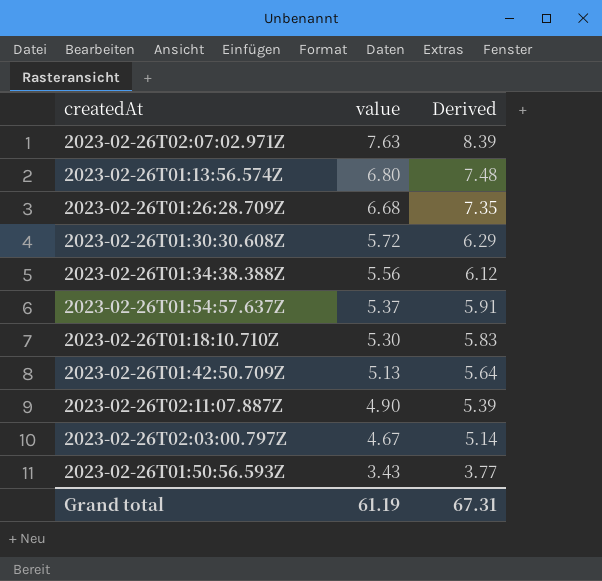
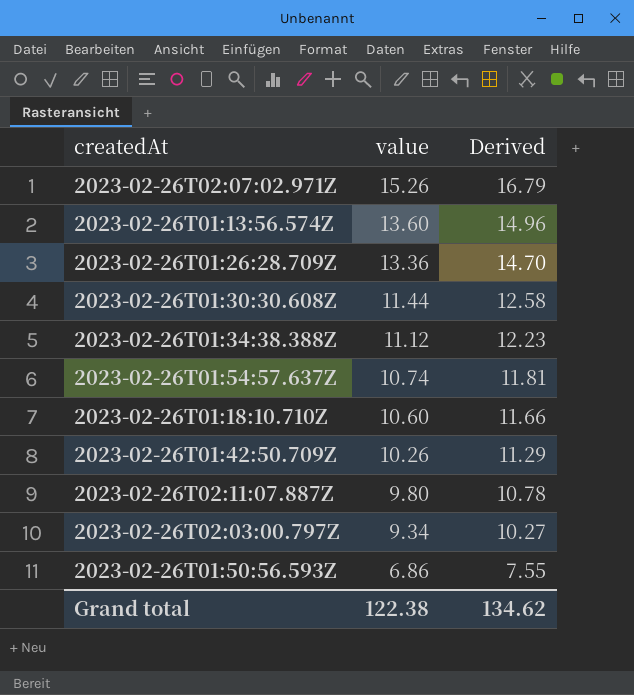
2023-02-26T02:07:02.971Z | value: 7.63 -> 15.26
2023-02-26T02:07:02.971Z | Derived: 8.39 -> 16.79
2023-02-26T01:13:56.574Z | value: 6.80 -> 13.60
2023-02-26T01:13:56.574Z | Derived: 7.48 -> 14.96
2023-02-26T01:26:28.709Z | value: 6.68 -> 13.36
2023-02-26T01:26:28.709Z | Derived: 7.35 -> 14.70
2023-02-26T01:30:30.608Z | value: 5.72 -> 11.44
2023-02-26T01:30:30.608Z | Derived: 6.29 -> 12.58
2023-02-26T01:34:38.388Z | value: 5.56 -> 11.12
2023-02-26T01:34:38.388Z | Derived: 6.12 -> 12.23
2023-02-26T01:54:57.637Z | value: 5.37 -> 10.74
2023-02-26T01:54:57.637Z | Derived: 5.91 -> 11.81
2023-02-26T01:18:10.710Z | value: 5.30 -> 10.60
2023-02-26T01:18:10.710Z | Derived: 5.83 -> 11.66
2023-02-26T01:42:50.709Z | value: 5.13 -> 10.26
2023-02-26T01:42:50.709Z | Derived: 5.64 -> 11.29
2023-02-26T02:11:07.887Z | value: 4.90 -> 9.80
2023-02-26T02:11:07.887Z | Derived: 5.39 -> 10.78
2023-02-26T02:03:00.797Z | value: 4.67 -> 9.34
2023-02-26T02:03:00.797Z | Derived: 5.14 -> 10.27
2023-02-26T01:50:56.593Z | value: 3.43 -> 6.86
2023-02-26T01:50:56.593Z | Derived: 3.77 -> 7.55
Grand total | value: 61.19 -> 122.38
Grand total | Derived: 67.31 -> 134.62

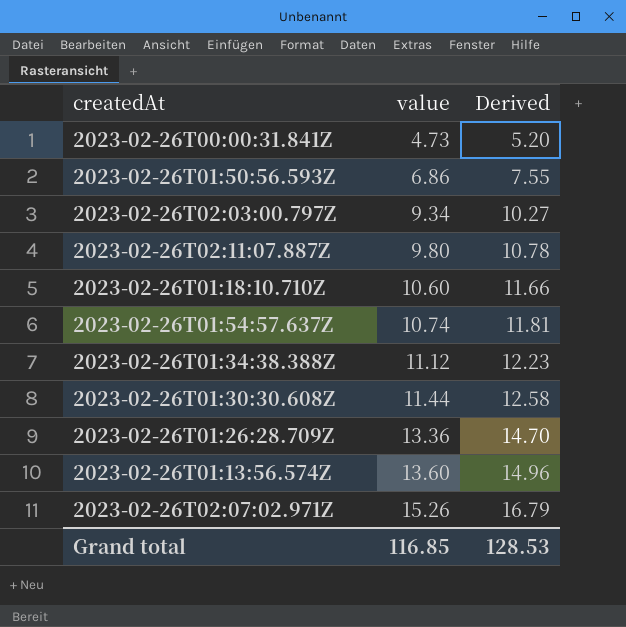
row order: value descending -> value ascending
row 2023-02-26T01:42:50.709Z: 10.26 | 11.29 -> none
row 2023-02-26T00:00:31.841Z: none -> 4.73 | 5.20
Grand total | value: 122.38 -> 116.85
Grand total | Derived: 134.62 -> 128.53

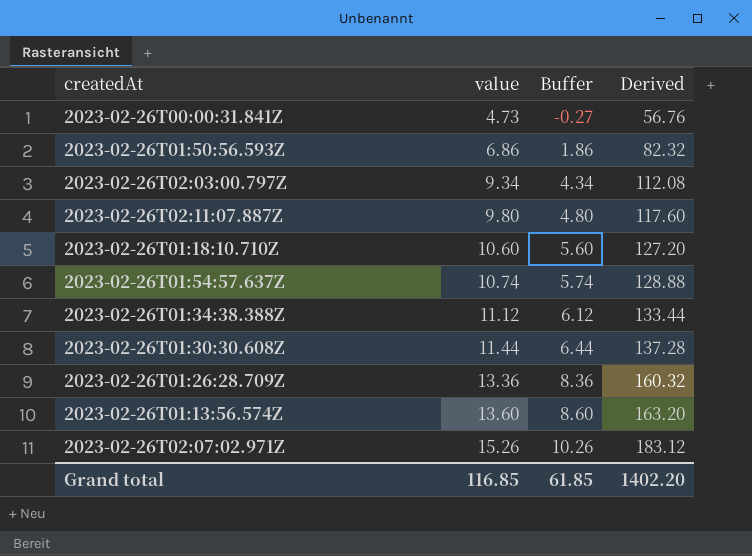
column Buffer | formula: none -> [value] - 5
column Derived | formula: [value] * 1.1 -> [value] * 12
Grand total | Derived: 128.53 -> 1402.20

